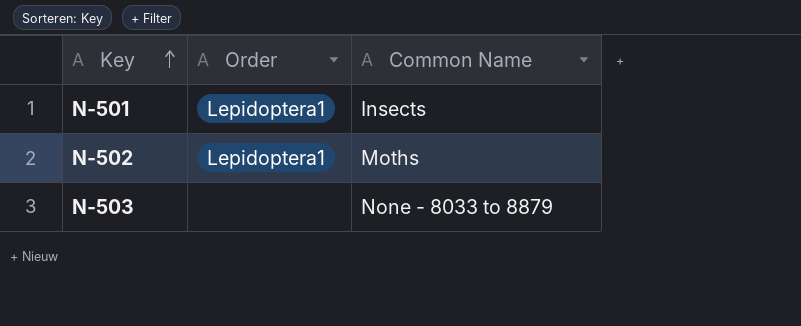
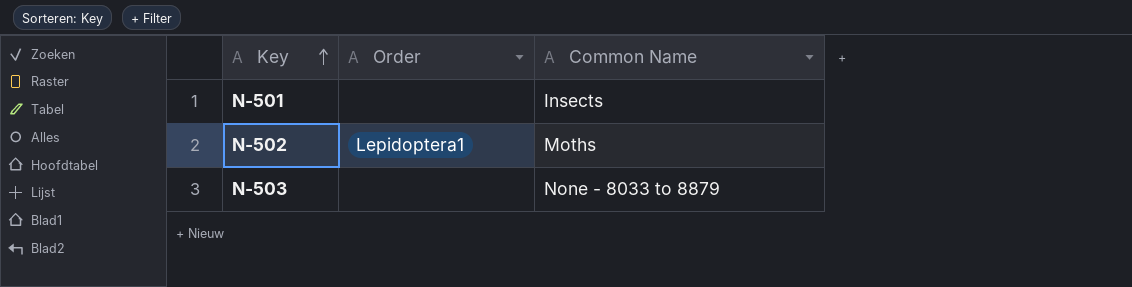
N-501 | Order: Lepidoptera1 -> none

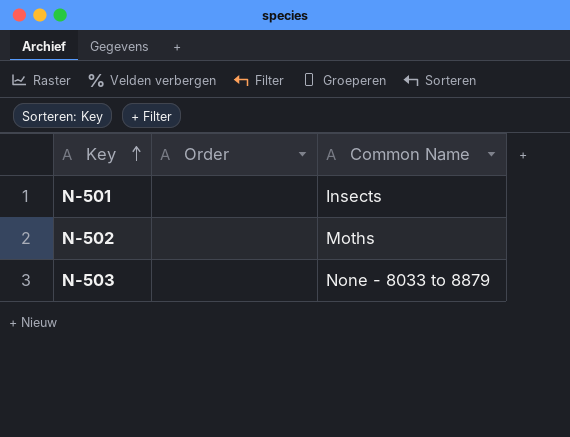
N-502 | Order: Lepidoptera1 -> none

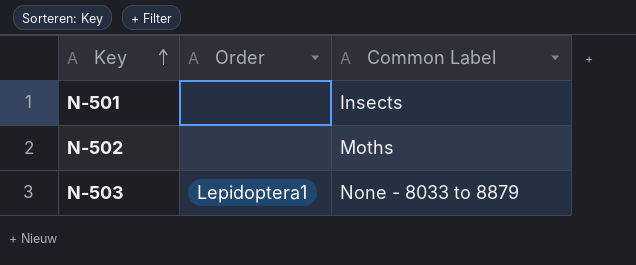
column name: Common Name -> Common Label
N-503 | Order: none -> Lepidoptera1

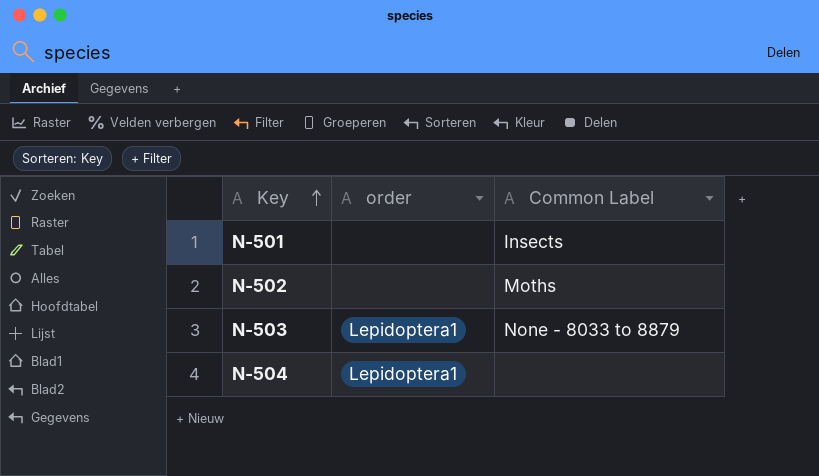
column name: Order -> order
row N-504: none -> Lepidoptera1 | none

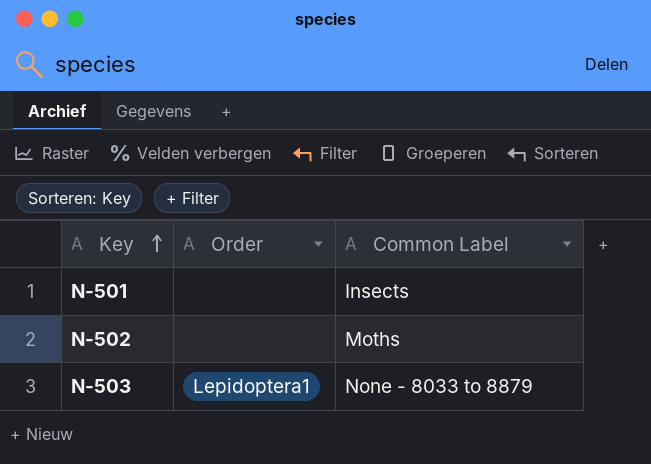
column name: order -> Order
row N-504: Lepidoptera1 | none -> none

